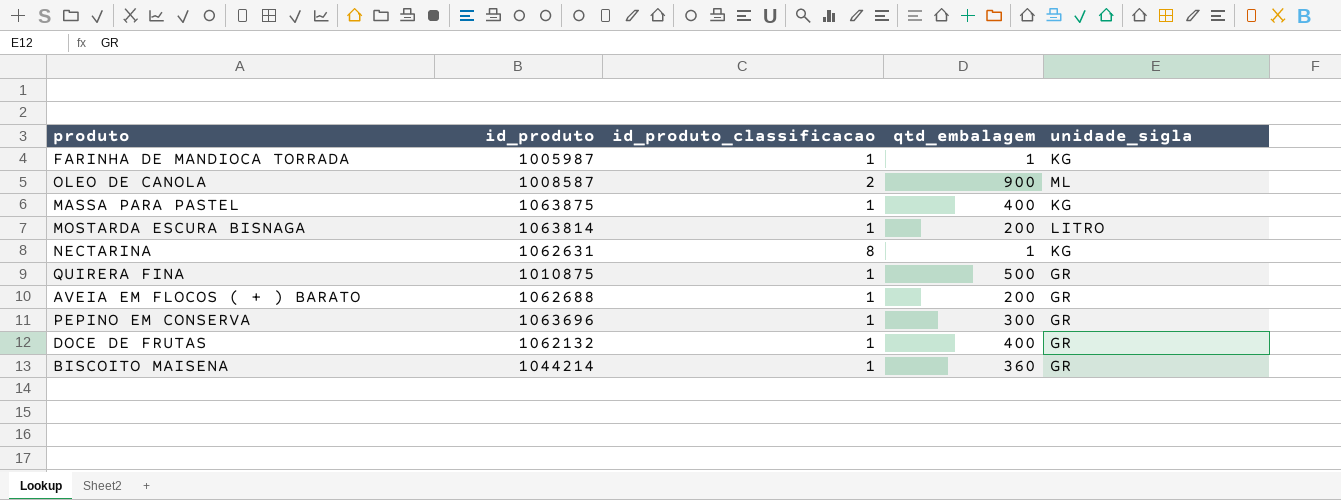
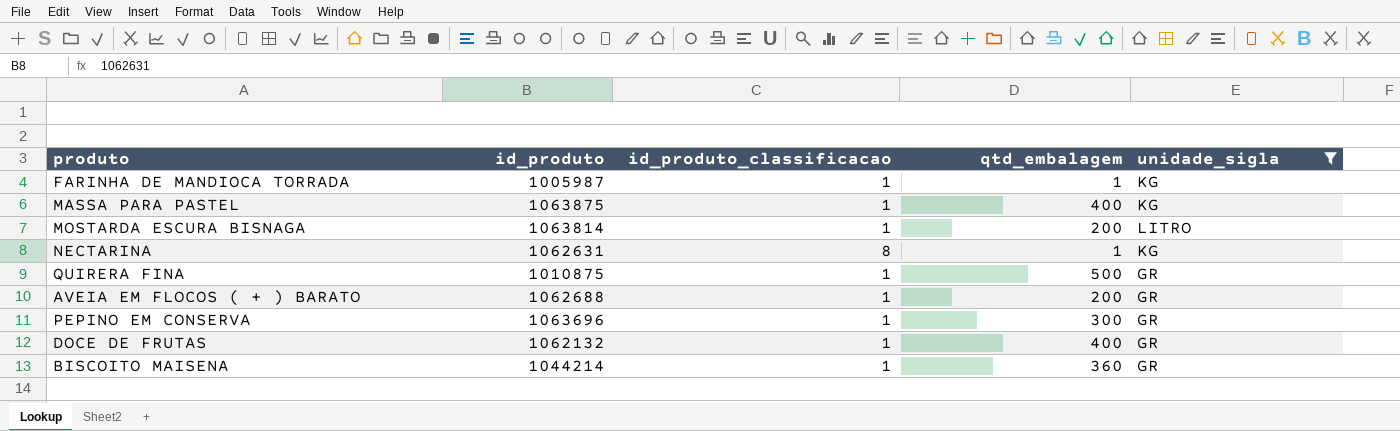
filter: none -> unidade_sigla != ML

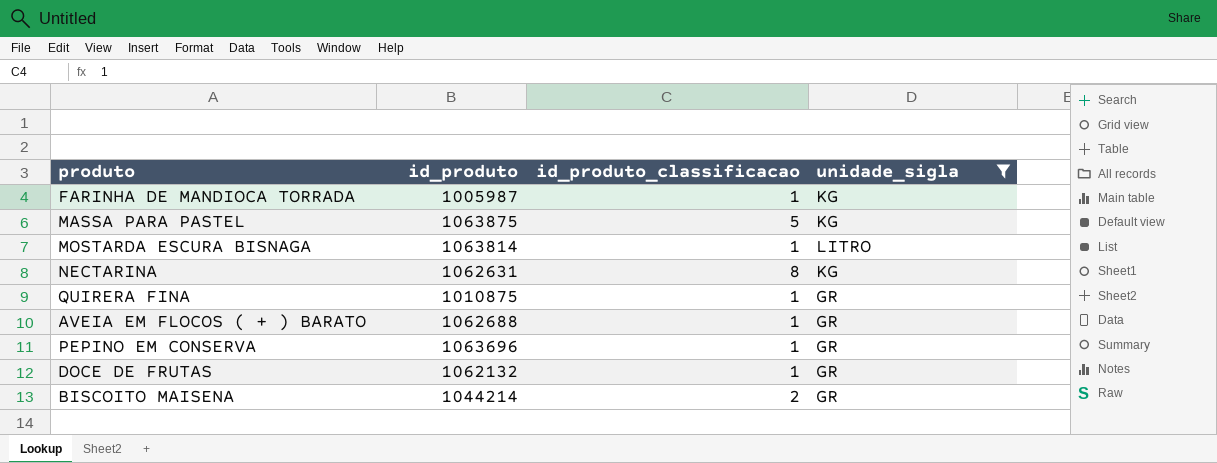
column qtd_embalagem | position: 4 -> none
MASSA PARA PASTEL | id_produto_classificacao: 1 -> 5
BISCOITO MAISENA | id_produto_classificacao: 1 -> 2

